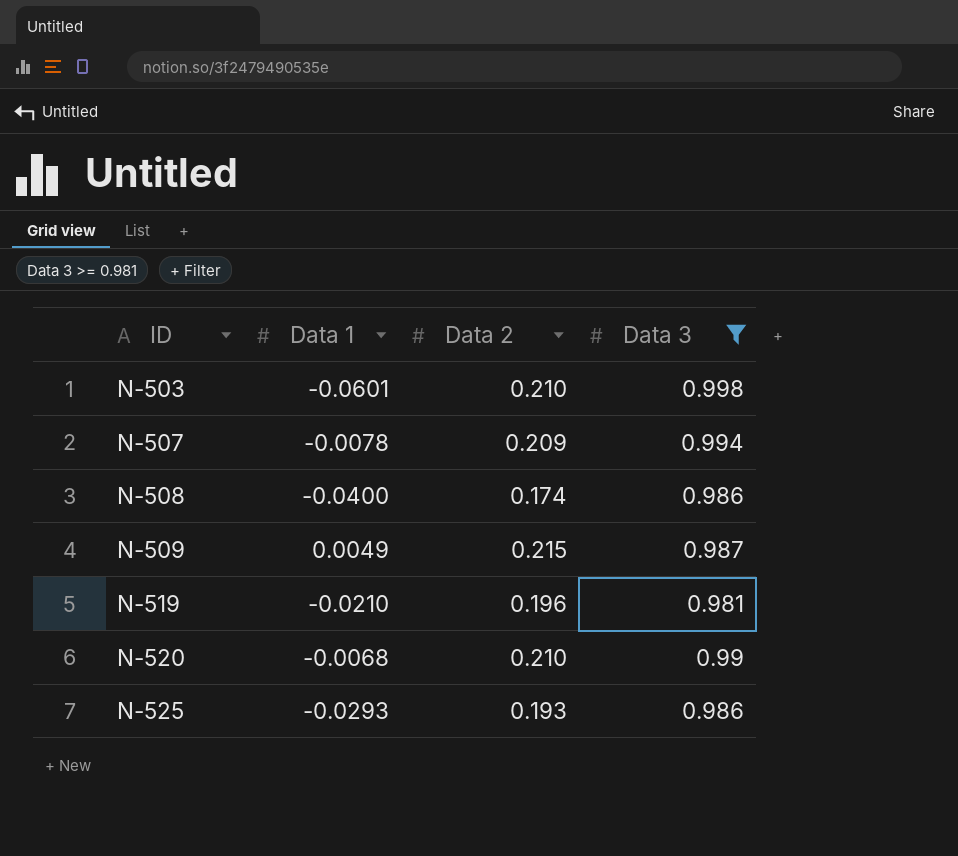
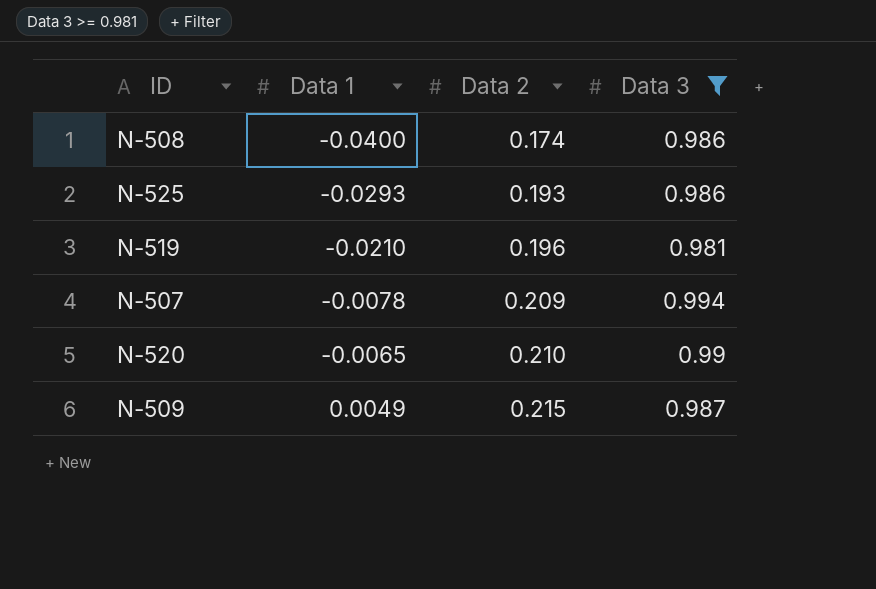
row order: ID ascending -> Data 1 ascending
row N-503: -0.0601 | 0.210 | 0.998 -> none
N-520 | Data 1: -0.0068 -> -0.0065

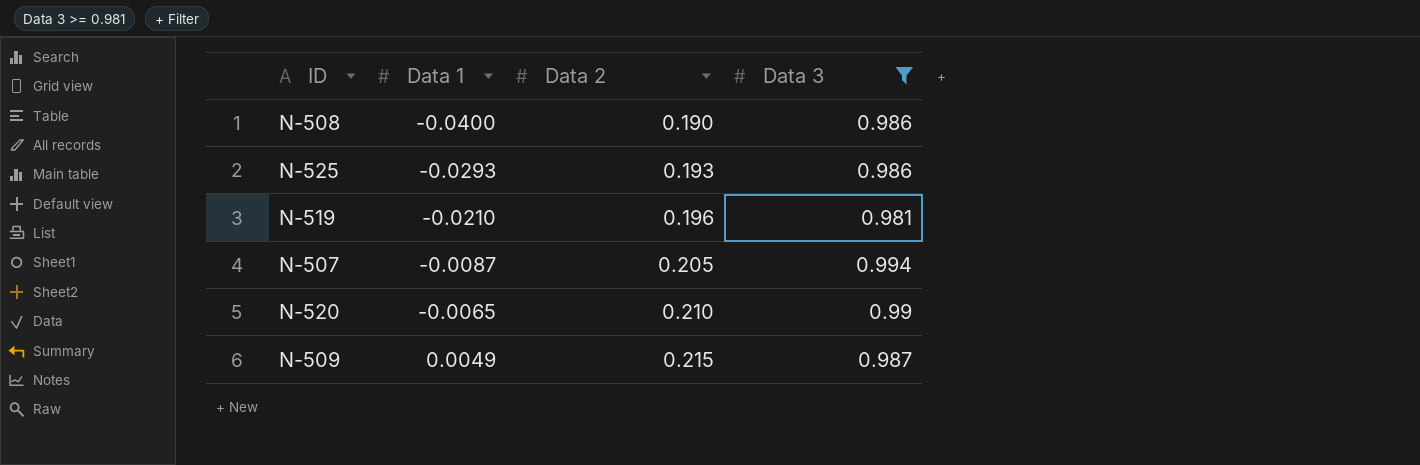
N-508 | Data 2: 0.174 -> 0.190
N-507 | Data 1: -0.0078 -> -0.0087
N-507 | Data 2: 0.209 -> 0.205

